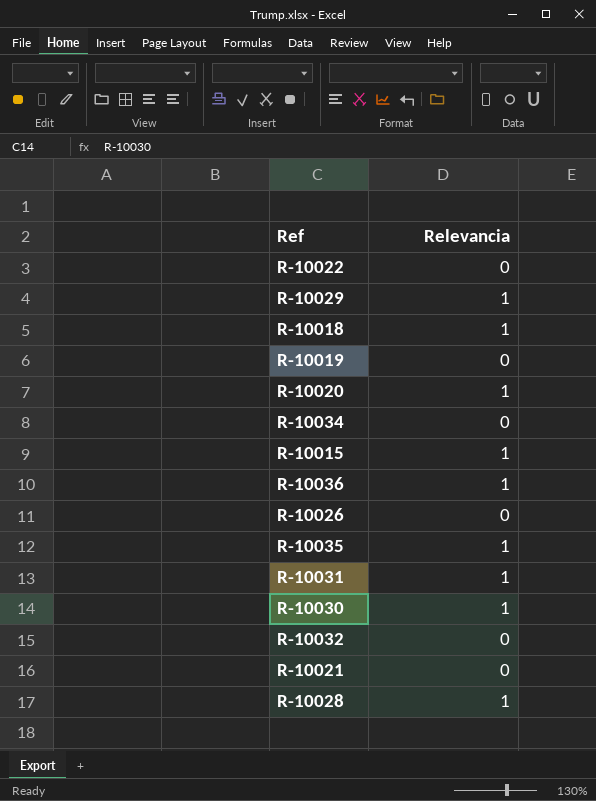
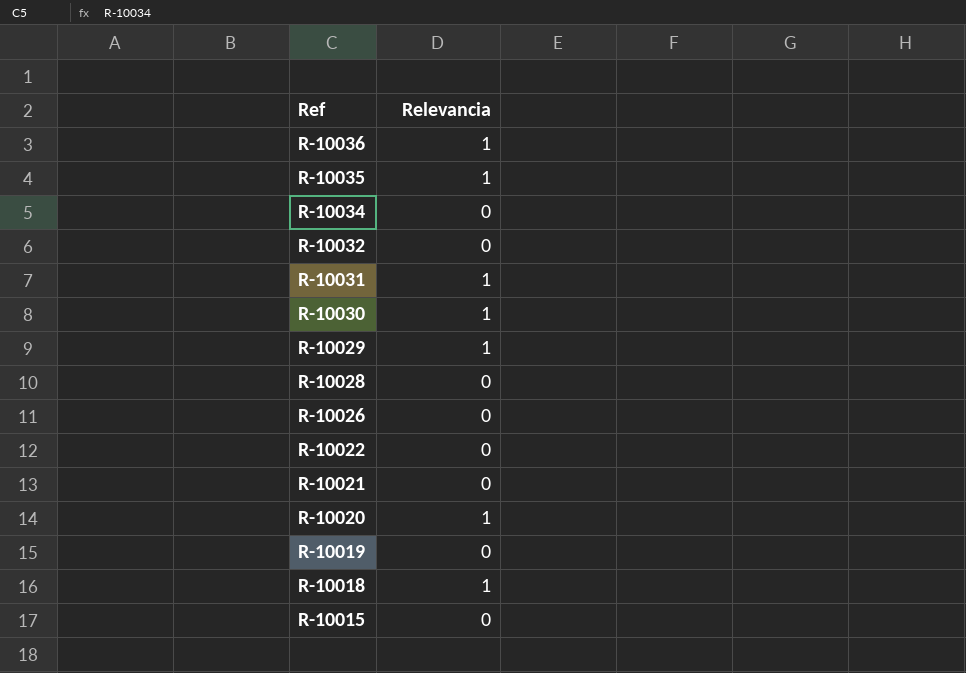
row order: none -> Ref descending
R-10028 | Relevancia: 1 -> 0
R-10015 | Relevancia: 1 -> 0

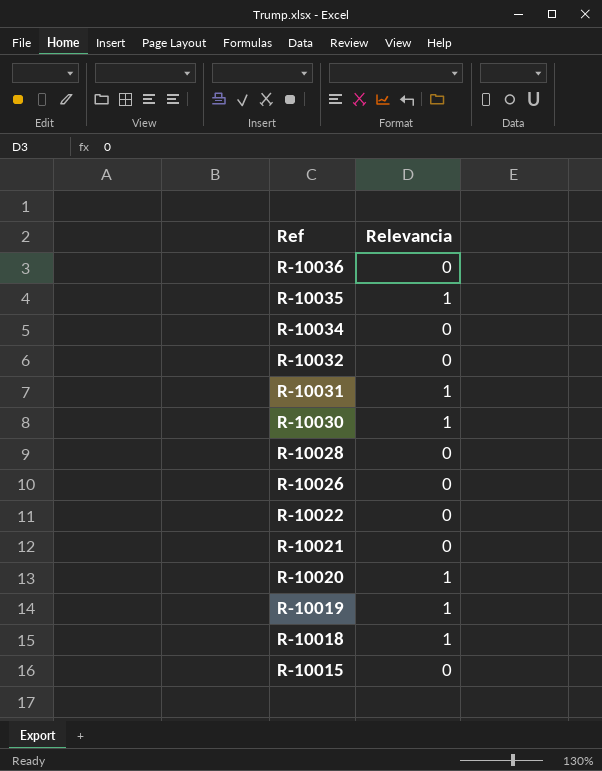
row R-10029: 1 -> none
R-10036 | Relevancia: 1 -> 0
R-10019 | Relevancia: 0 -> 1

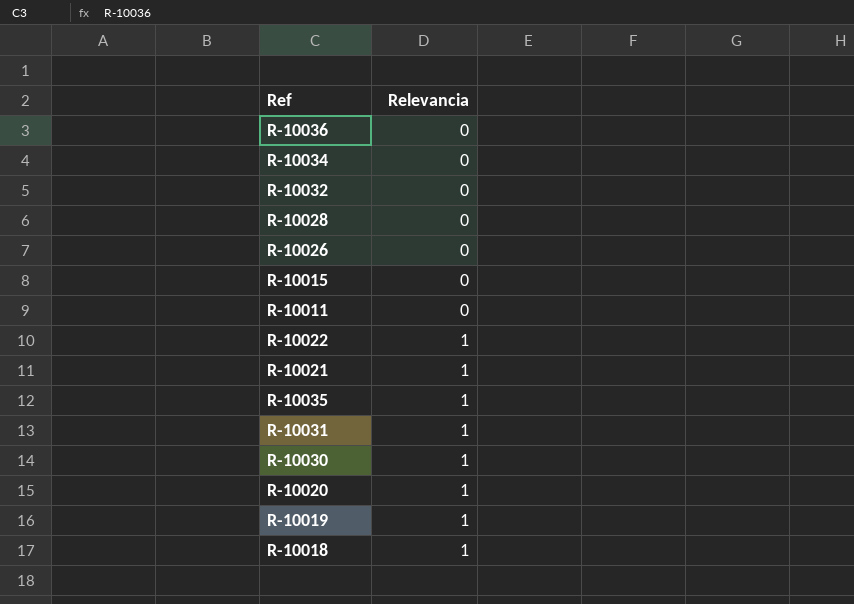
row order: Ref descending -> Relevancia ascending
row R-10011: none -> 0
R-10022 | Relevancia: 0 -> 1
R-10021 | Relevancia: 0 -> 1

